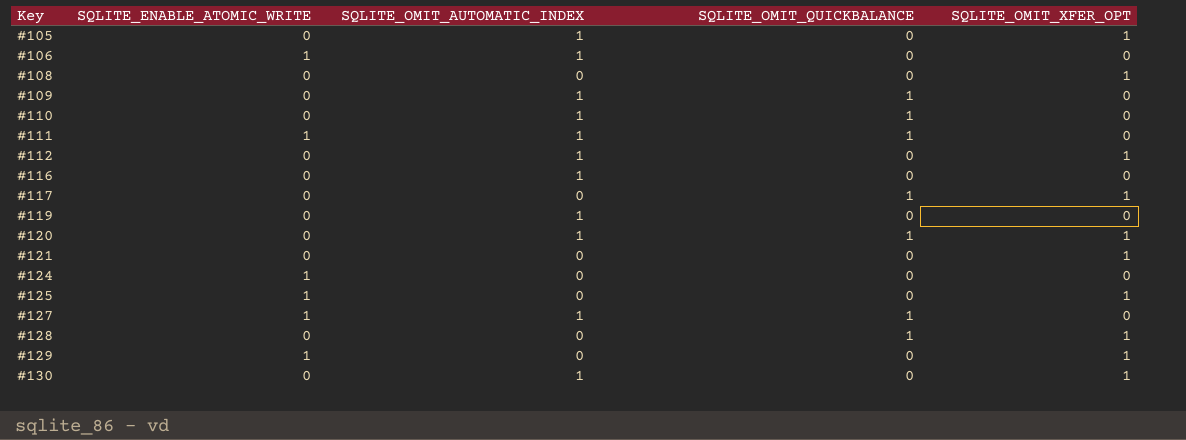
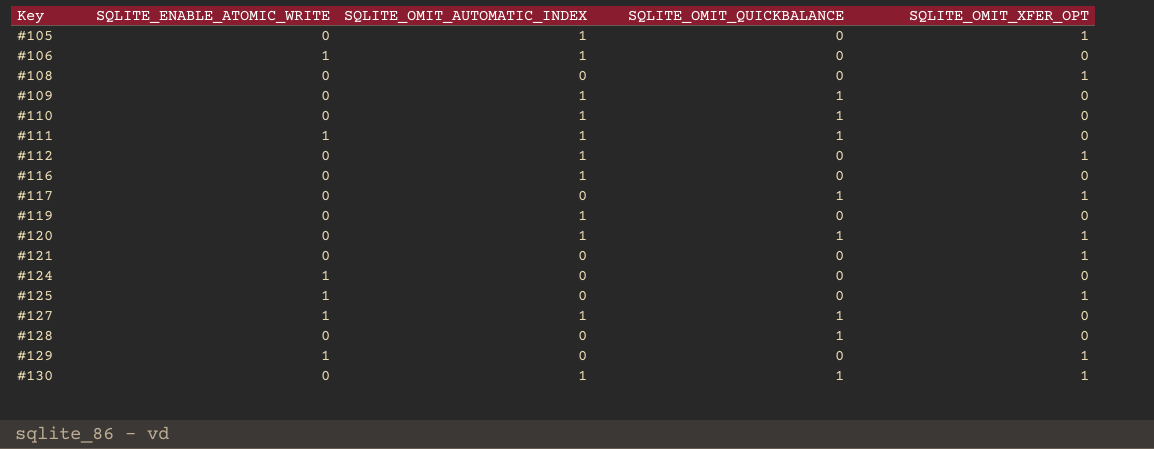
#128 | SQLITE_OMIT_XFER_OPT: 1 -> 0
#130 | SQLITE_OMIT_QUICKBALANCE: 0 -> 1

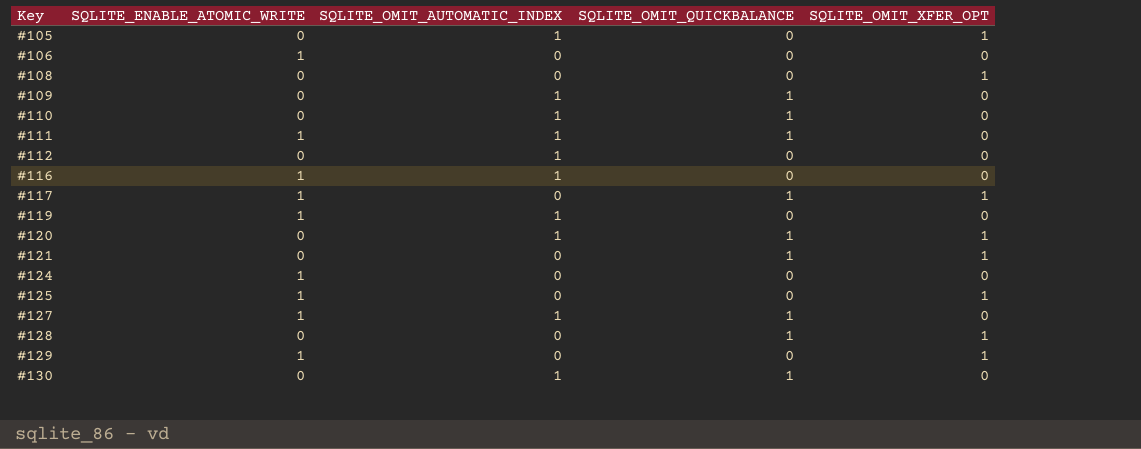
#106 | SQLITE_OMIT_AUTOMATIC_INDEX: 1 -> 0
#112 | SQLITE_OMIT_XFER_OPT: 1 -> 0
#116 | SQLITE_ENABLE_ATOMIC_WRITE: 0 -> 1
#117 | SQLITE_ENABLE_ATOMIC_WRITE: 0 -> 1
#119 | SQLITE_ENABLE_ATOMIC_WRITE: 0 -> 1
#121 | SQLITE_OMIT_QUICKBALANCE: 0 -> 1
#128 | SQLITE_OMIT_XFER_OPT: 0 -> 1
#130 | SQLITE_OMIT_XFER_OPT: 1 -> 0

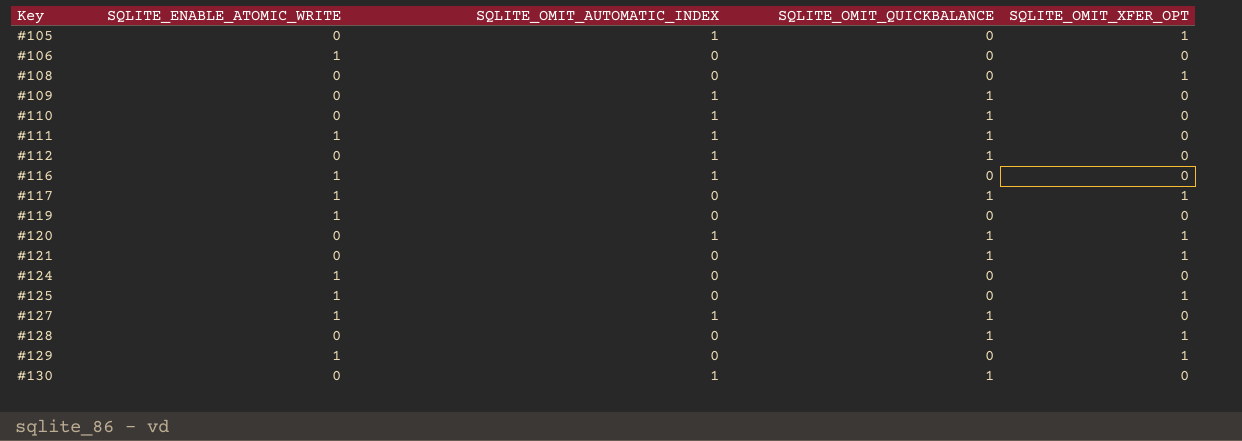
#112 | SQLITE_OMIT_QUICKBALANCE: 0 -> 1
#119 | SQLITE_OMIT_AUTOMATIC_INDEX: 1 -> 0

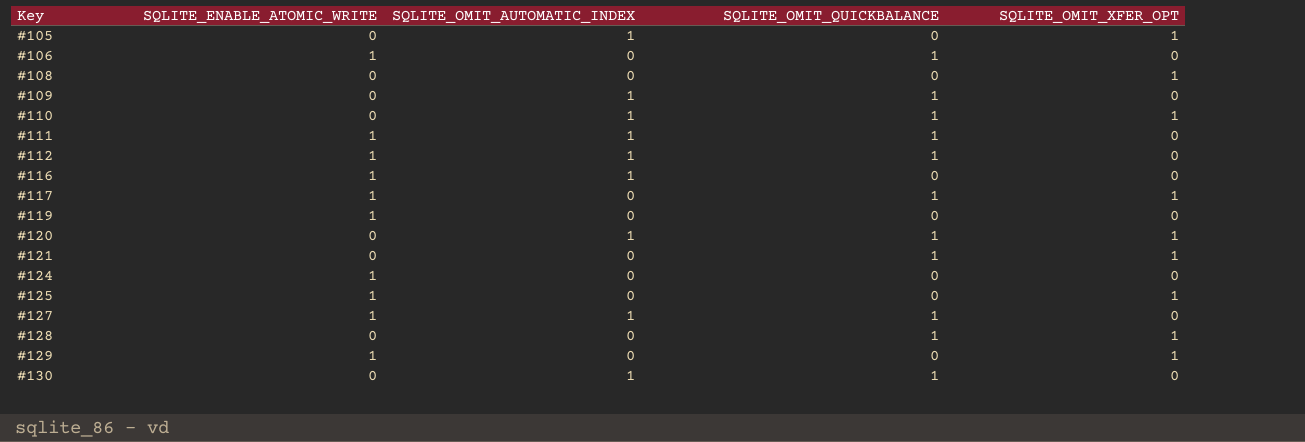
#106 | SQLITE_OMIT_QUICKBALANCE: 0 -> 1
#110 | SQLITE_OMIT_XFER_OPT: 0 -> 1
#112 | SQLITE_ENABLE_ATOMIC_WRITE: 0 -> 1

